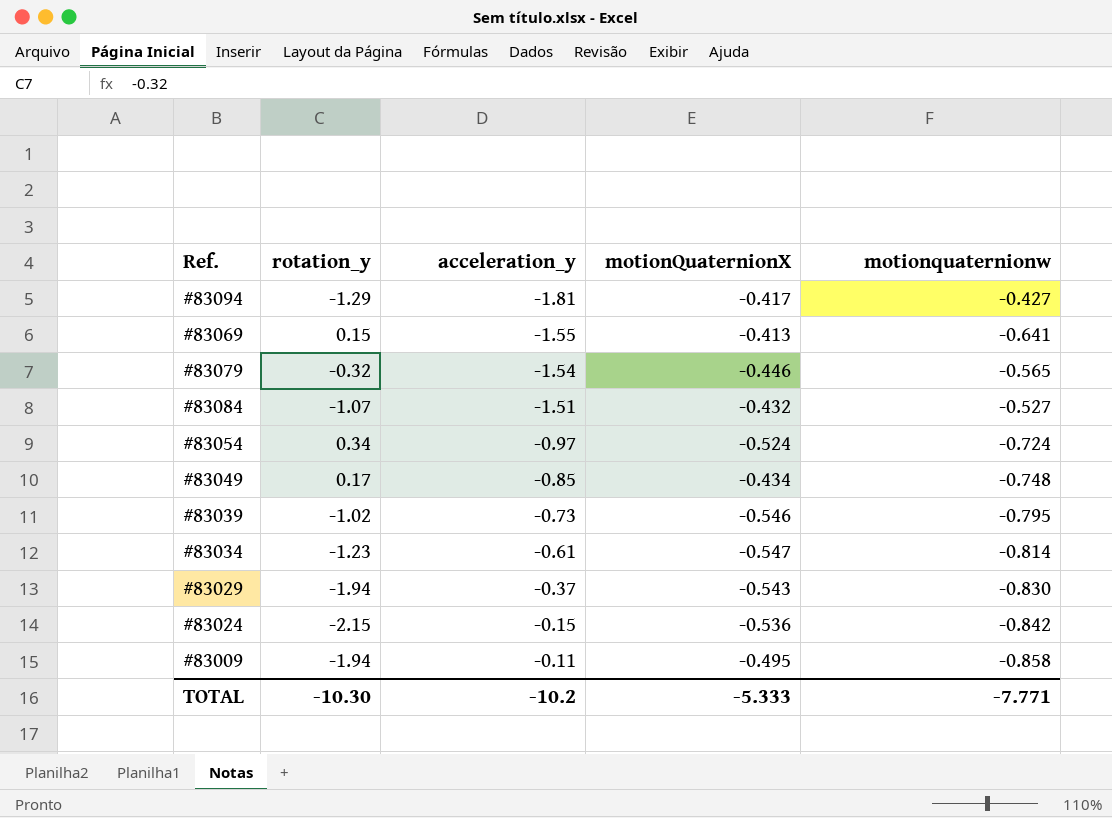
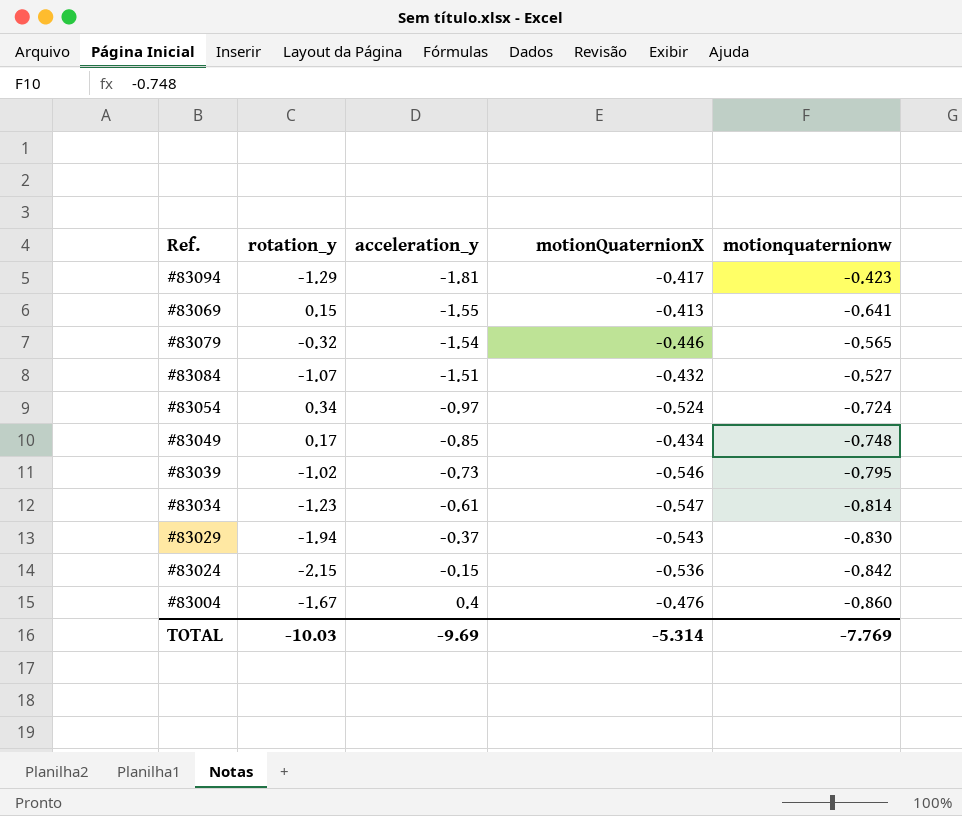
row #83009: -1.94 | -0.11 | -0.495 | -0.858 -> none
#83094 | motionquaternionw: -0.427 -> -0.423
row #83004: none -> -1.67 | 0.4 | -0.476 | -0.860
TOTAL | rotation_y: -10.30 -> -10.03
TOTAL | acceleration_y: -10.2 -> -9.69
TOTAL | motionQuaternionX: -5.333 -> -5.314
TOTAL | motionquaternionw: -7.771 -> -7.769

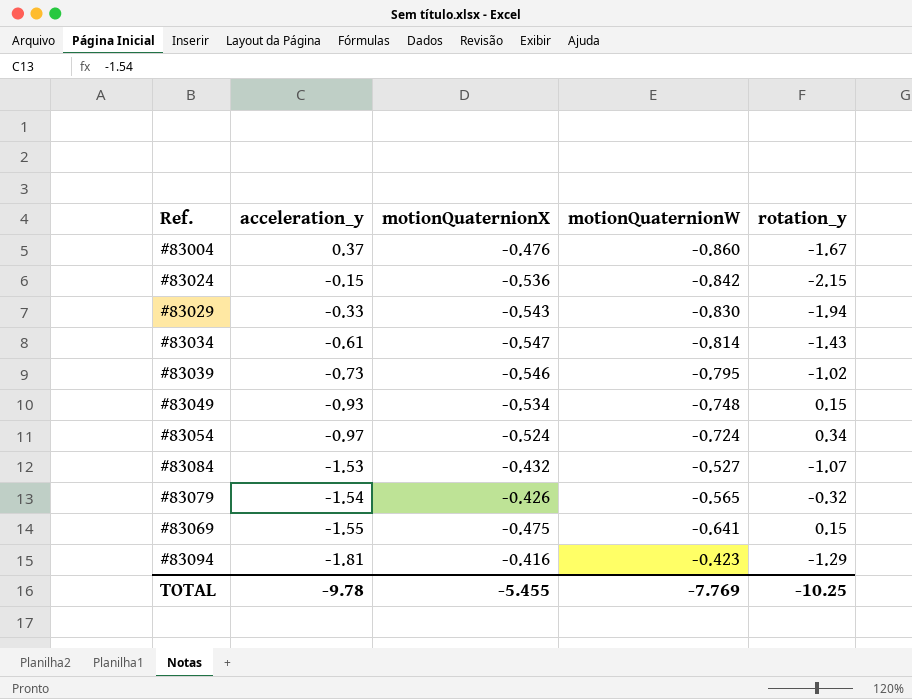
row order: acceleration_y ascending -> acceleration_y descending
column name: motionquaternionw -> motionQuaternionW
column rotation_y | position: 2 -> 5
#83004 | acceleration_y: 0.4 -> 0.37
#83029 | acceleration_y: -0.37 -> -0.33
#83034 | rotation_y: -1.23 -> -1.43
#83049 | acceleration_y: -0.85 -> -0.93
#83049 | motionQuaternionX: -0.434 -> -0.534
#83049 | rotation_y: 0.17 -> 0.15
#83084 | acceleration_y: -1.51 -> -1.53
#83079 | motionQuaternionX: -0.446 -> -0.426
#83069 | motionQuaternionX: -0.413 -> -0.475
#83094 | motionQuaternionX: -0.417 -> -0.416
TOTAL | acceleration_y: -9.69 -> -9.78
TOTAL | motionQuaternionX: -5.314 -> -5.455
TOTAL | rotation_y: -10.03 -> -10.25

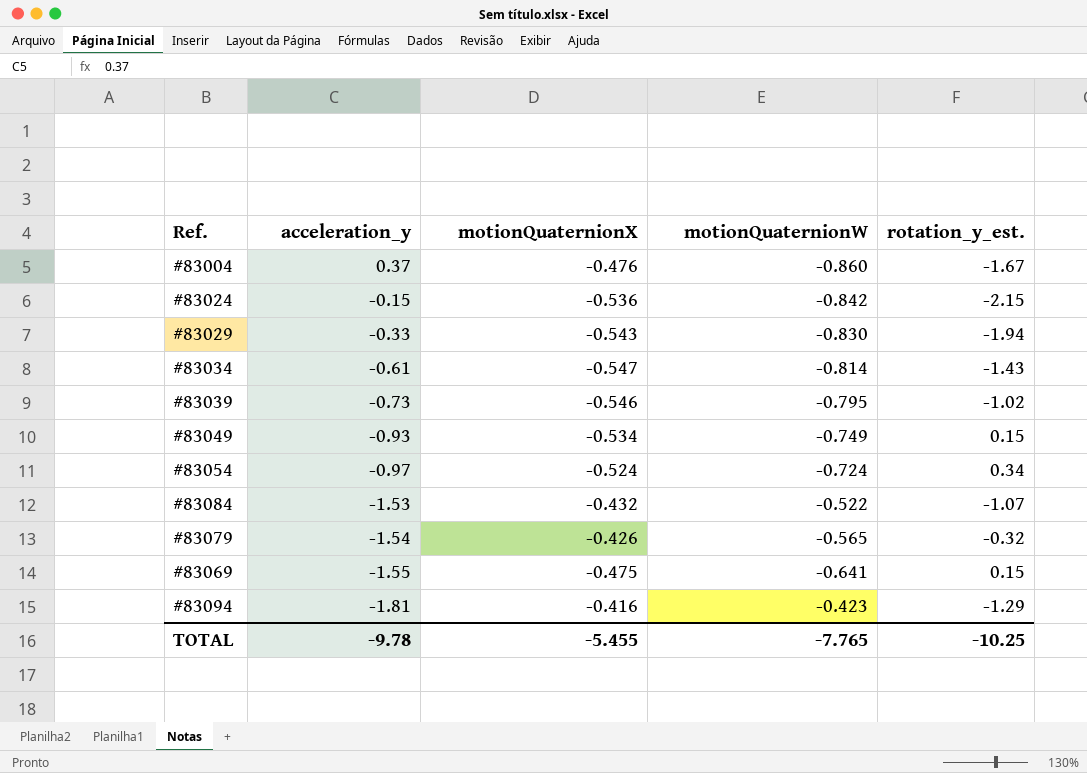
column name: rotation_y -> rotation_y_est.
#83049 | motionQuaternionW: -0.748 -> -0.749
#83084 | motionQuaternionW: -0.527 -> -0.522
TOTAL | motionQuaternionW: -7.769 -> -7.765

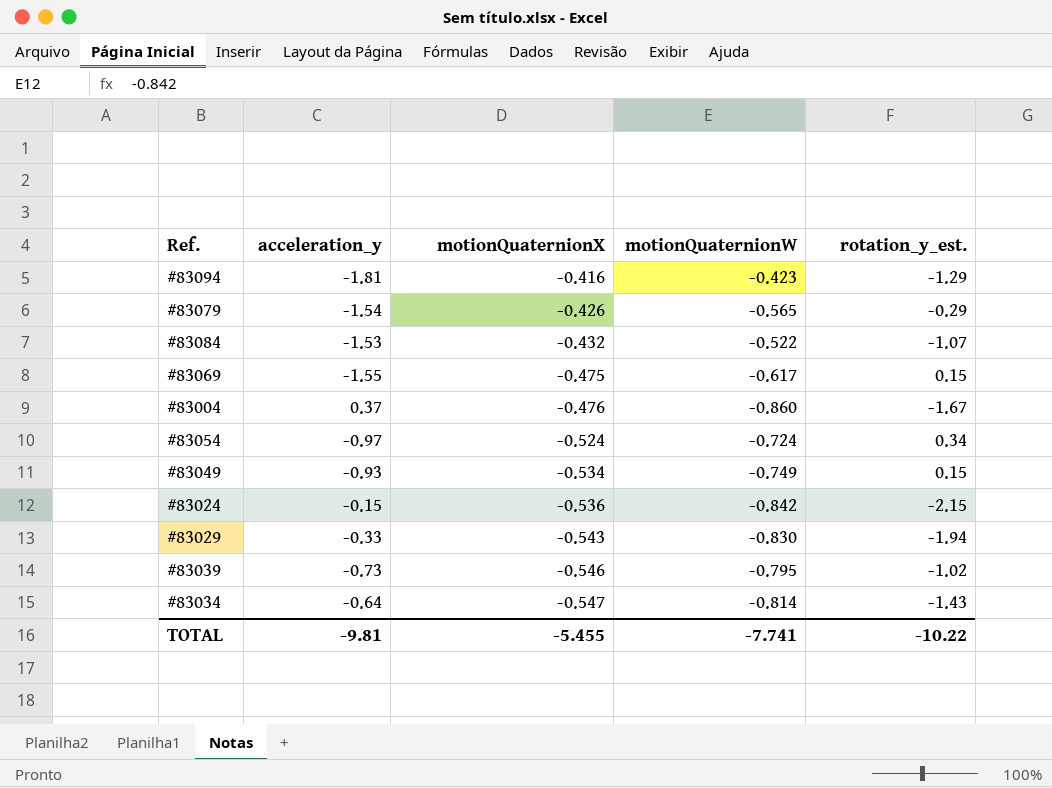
row order: acceleration_y descending -> motionQuaternionX descending
#83079 | rotation_y_est.: -0.32 -> -0.29
#83069 | motionQuaternionW: -0.641 -> -0.617
#83034 | acceleration_y: -0.61 -> -0.64
TOTAL | acceleration_y: -9.78 -> -9.81
TOTAL | motionQuaternionW: -7.765 -> -7.741
TOTAL | rotation_y_est.: -10.25 -> -10.22

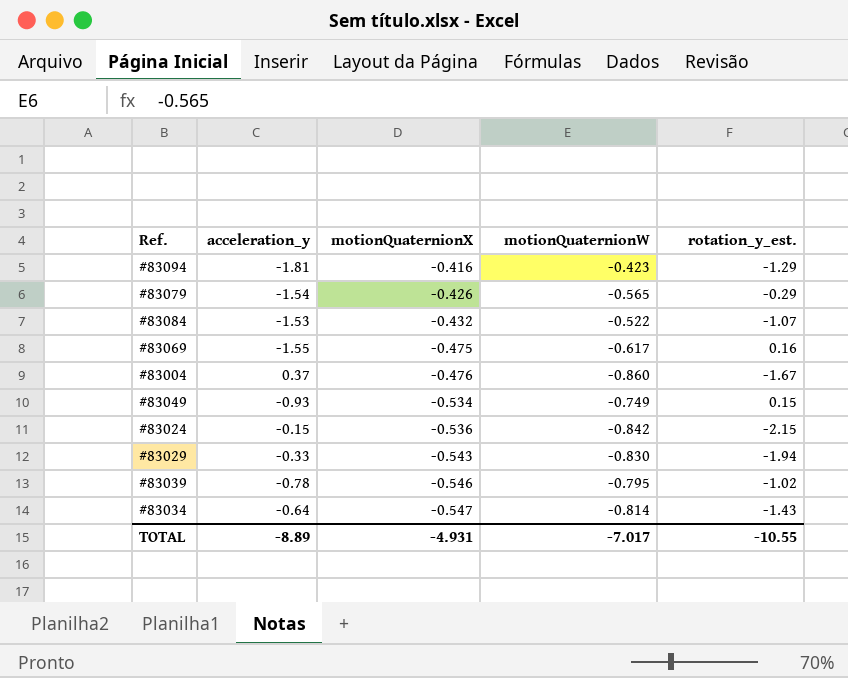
row #83054: -0.97 | -0.524 | -0.724 | 0.34 -> none
#83069 | rotation_y_est.: 0.15 -> 0.16
#83039 | acceleration_y: -0.73 -> -0.78
TOTAL | acceleration_y: -9.81 -> -8.89
TOTAL | motionQuaternionX: -5.455 -> -4.931
TOTAL | motionQuaternionW: -7.741 -> -7.017
TOTAL | rotation_y_est.: -10.22 -> -10.55

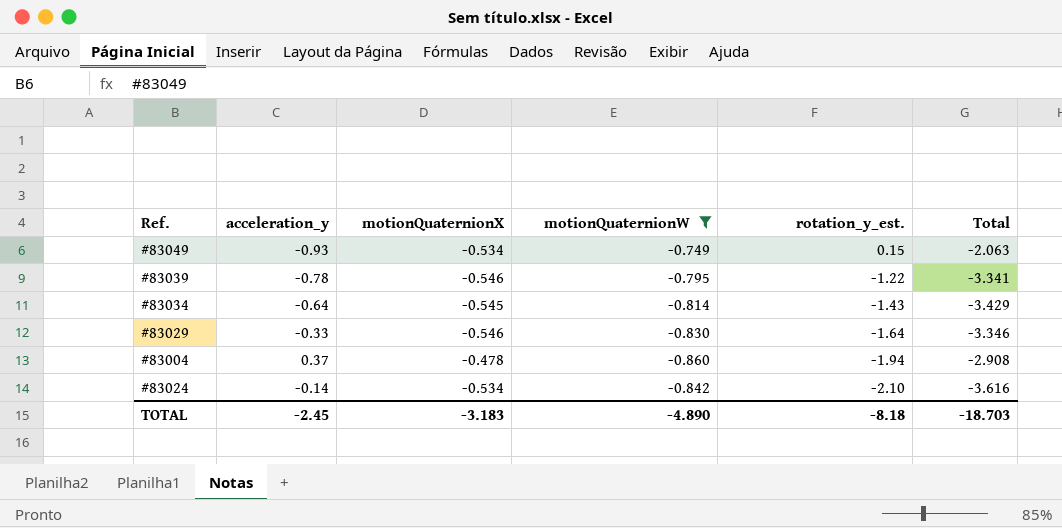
filter: none -> motionQuaternionW <= -0.749
row order: motionQuaternionX descending -> rotation_y_est. descending
column Total | formula: none -> [acceleration_y] + [motionQuaternionX] + [motionQuaternionW] + [rotation_y_est.]
#83039 | rotation_y_est.: -1.02 -> -1.22
#83034 | motionQuaternionX: -0.547 -> -0.545
#83029 | motionQuaternionX: -0.543 -> -0.546
#83029 | rotation_y_est.: -1.94 -> -1.64
#83004 | motionQuaternionX: -0.476 -> -0.478
#83004 | rotation_y_est.: -1.67 -> -1.94
#83024 | acceleration_y: -0.15 -> -0.14
#83024 | motionQuaternionX: -0.536 -> -0.534
#83024 | rotation_y_est.: -2.15 -> -2.10
TOTAL | acceleration_y: -8.89 -> -2.45
TOTAL | motionQuaternionX: -4.931 -> -3.183
TOTAL | motionQuaternionW: -7.017 -> -4.890
TOTAL | rotation_y_est.: -10.55 -> -8.18

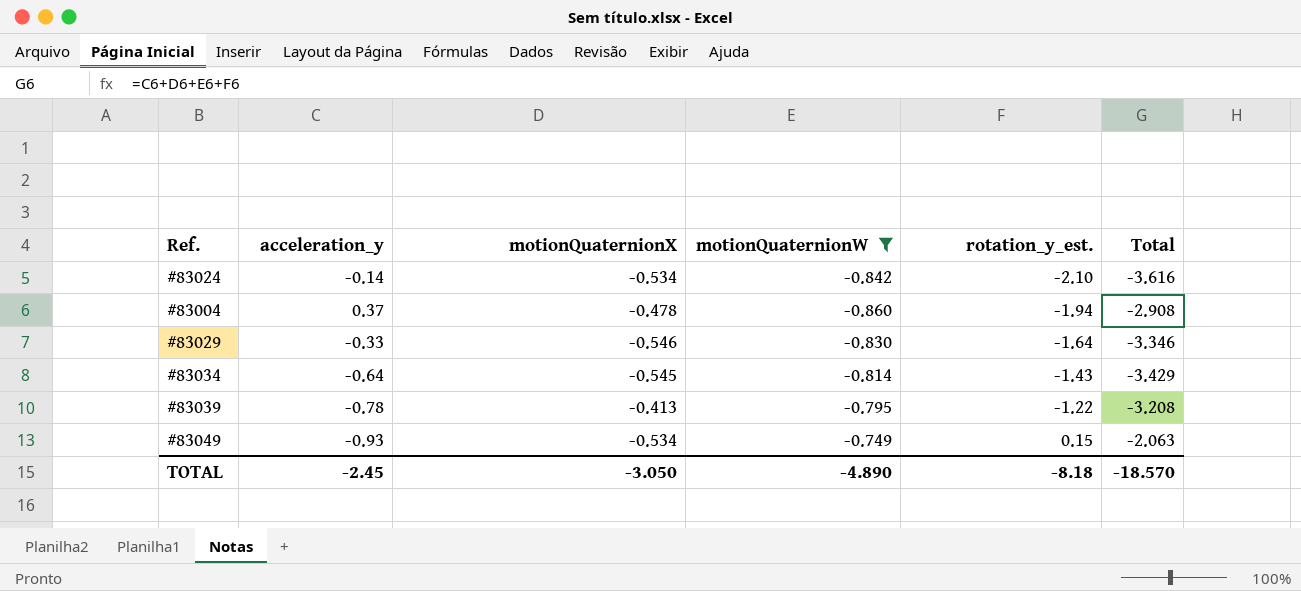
row order: rotation_y_est. descending -> rotation_y_est. ascending
#83039 | motionQuaternionX: -0.546 -> -0.413
#83039 | Total: -3.341 -> -3.208
TOTAL | motionQuaternionX: -3.183 -> -3.050
TOTAL | Total: -18.703 -> -18.570

